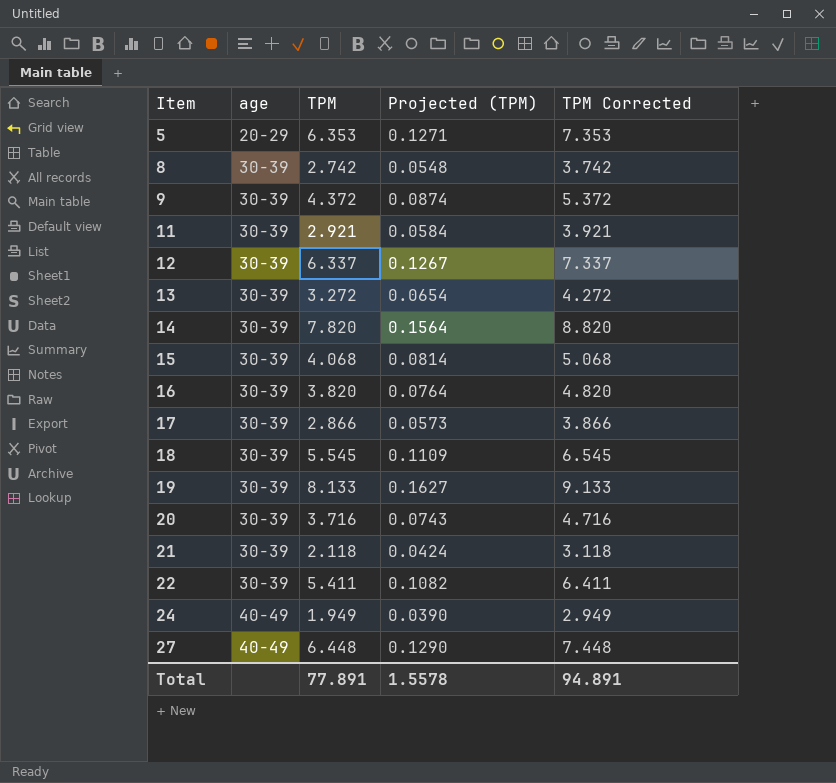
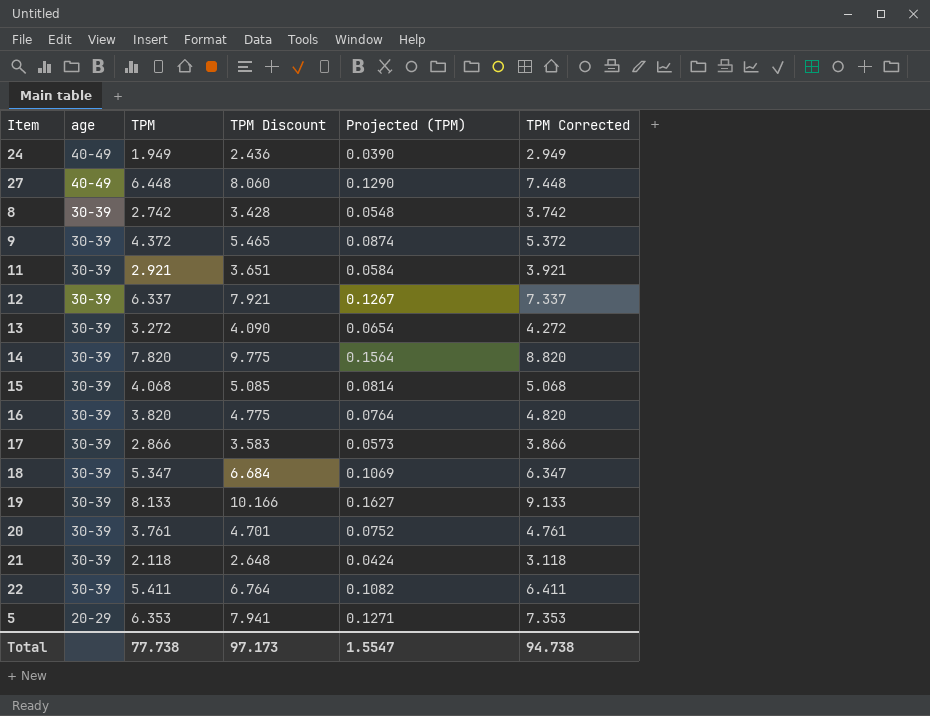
row order: Item ascending -> age descending
column TPM Discount | formula: none -> [TPM] * 1.25
18 | TPM: 5.545 -> 5.347
18 | Projected (TPM): 0.1109 -> 0.1069
18 | TPM Corrected: 6.545 -> 6.347
20 | TPM: 3.716 -> 3.761
20 | Projected (TPM): 0.0743 -> 0.0752
20 | TPM Corrected: 4.716 -> 4.761
Total | TPM: 77.891 -> 77.738
Total | Projected (TPM): 1.5578 -> 1.5547
Total | TPM Corrected: 94.891 -> 94.738

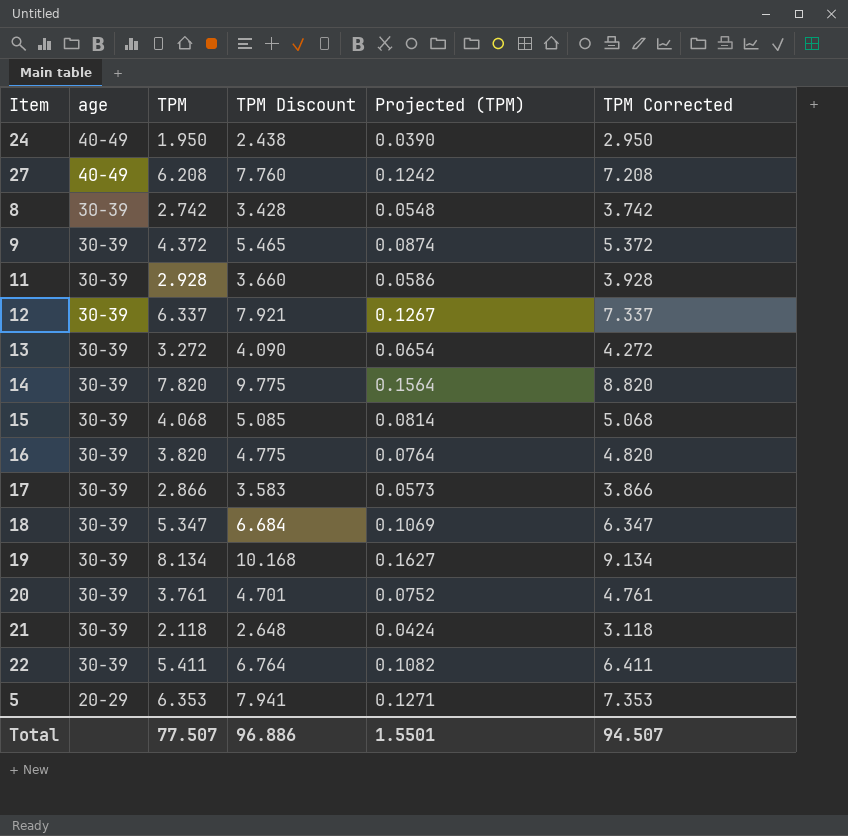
24 | TPM: 1.949 -> 1.950
24 | TPM Discount: 2.436 -> 2.438
24 | TPM Corrected: 2.949 -> 2.950
27 | TPM: 6.448 -> 6.208
27 | TPM Discount: 8.060 -> 7.760
27 | Projected (TPM): 0.1290 -> 0.1242
27 | TPM Corrected: 7.448 -> 7.208
11 | TPM: 2.921 -> 2.928
11 | TPM Discount: 3.651 -> 3.660
11 | Projected (TPM): 0.0584 -> 0.0586
11 | TPM Corrected: 3.921 -> 3.928
19 | TPM: 8.133 -> 8.134
19 | TPM Discount: 10.166 -> 10.168
19 | TPM Corrected: 9.133 -> 9.134
Total | TPM: 77.738 -> 77.507
Total | TPM Discount: 97.173 -> 96.886
Total | Projected (TPM): 1.5547 -> 1.5501
Total | TPM Corrected: 94.738 -> 94.507

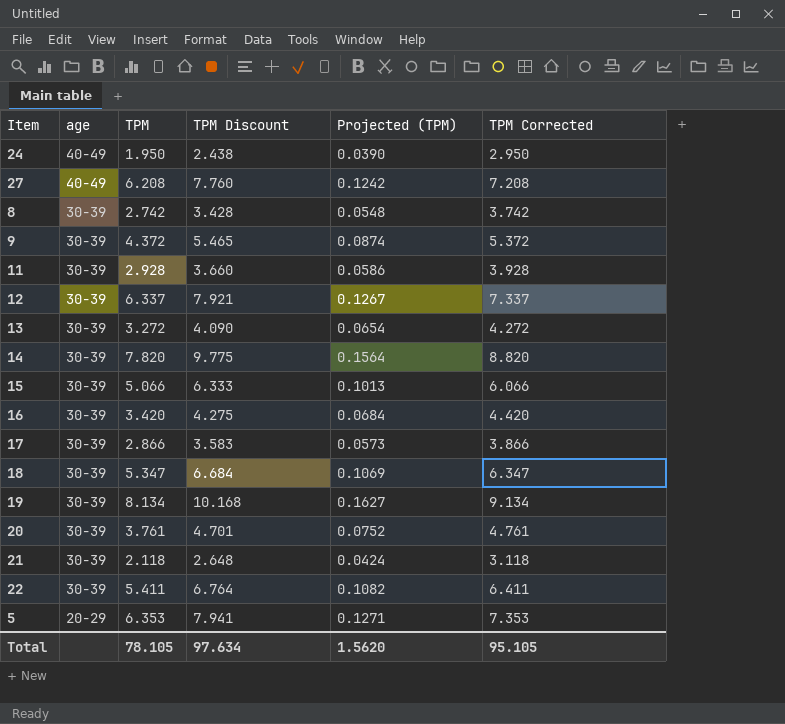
15 | TPM: 4.068 -> 5.066
15 | TPM Discount: 5.085 -> 6.333
15 | Projected (TPM): 0.0814 -> 0.1013
15 | TPM Corrected: 5.068 -> 6.066
16 | TPM: 3.820 -> 3.420
16 | TPM Discount: 4.775 -> 4.275
16 | Projected (TPM): 0.0764 -> 0.0684
16 | TPM Corrected: 4.820 -> 4.420
Total | TPM: 77.507 -> 78.105
Total | TPM Discount: 96.886 -> 97.634
Total | Projected (TPM): 1.5501 -> 1.5620
Total | TPM Corrected: 94.507 -> 95.105

